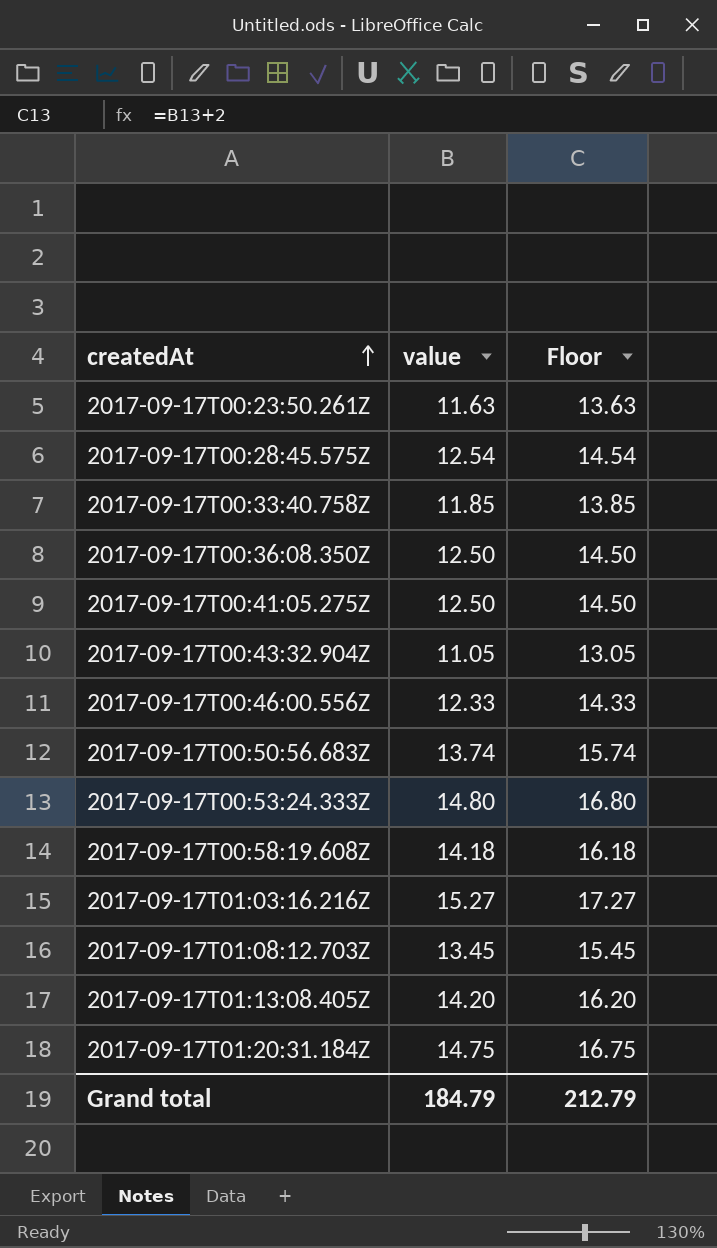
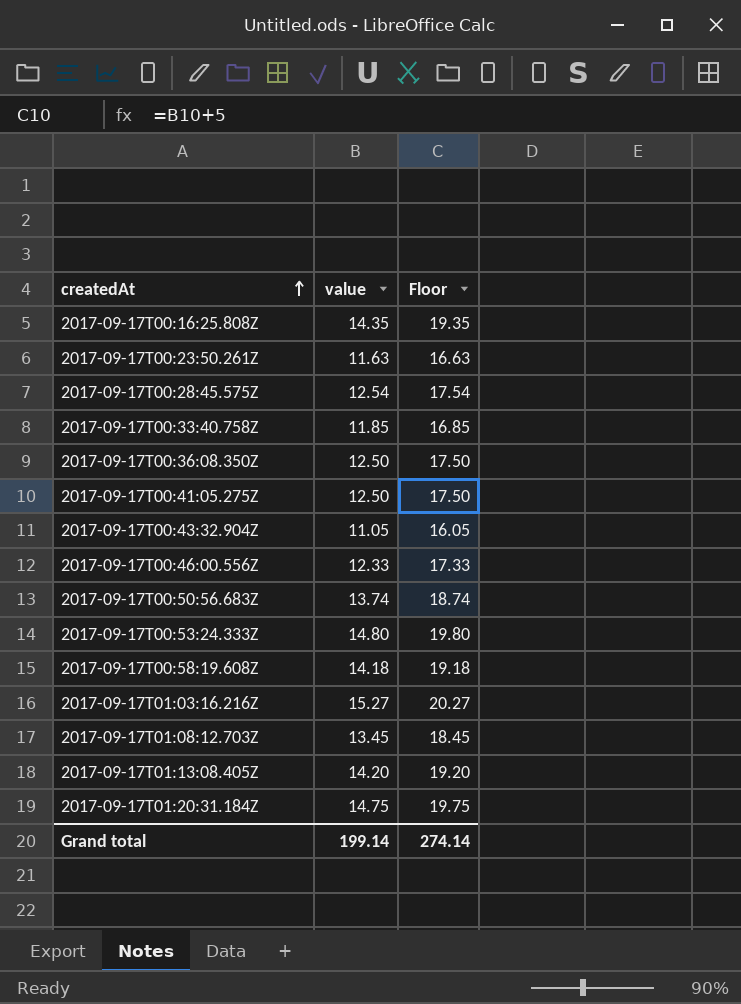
column Floor | formula: [value] + 2 -> [value] + 5
row 2017-09-17T00:16:25.808Z: none -> 14.35 | 19.35
Grand total | value: 184.79 -> 199.14
Grand total | Floor: 212.79 -> 274.14

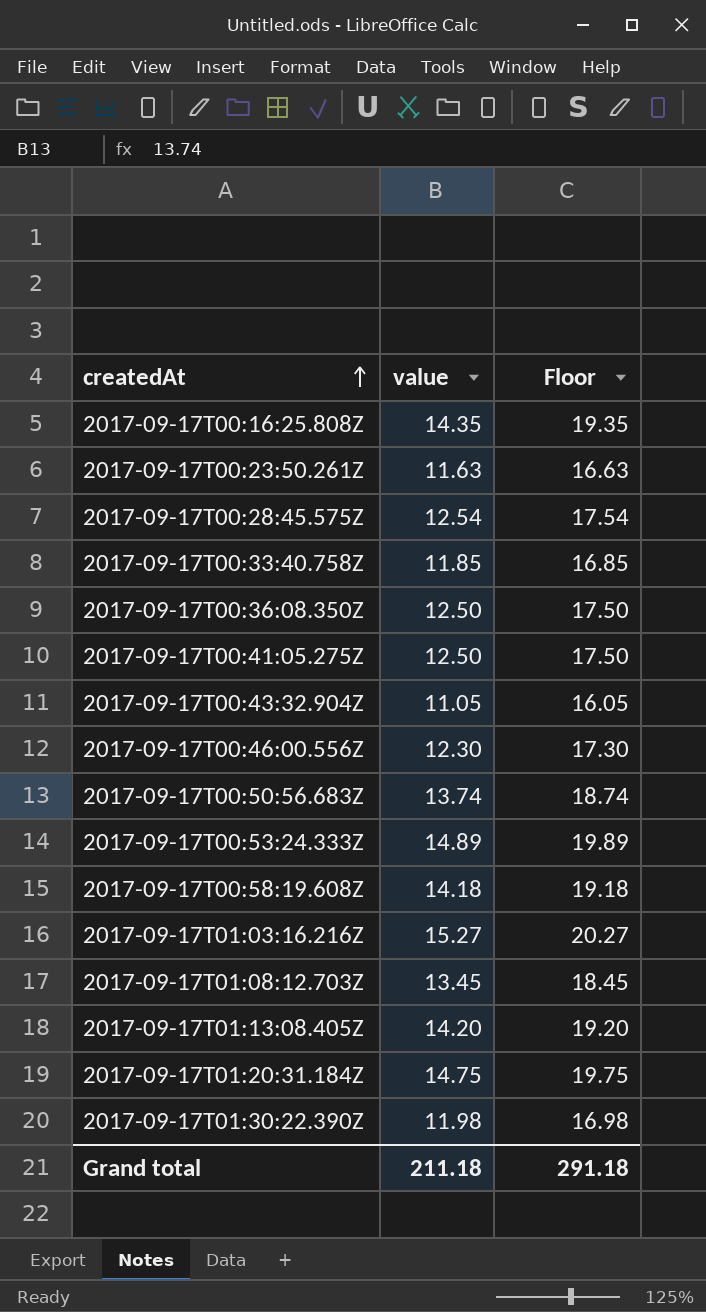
2017-09-17T00:46:00.556Z | value: 12.33 -> 12.30
2017-09-17T00:46:00.556Z | Floor: 17.33 -> 17.30
2017-09-17T00:53:24.333Z | value: 14.80 -> 14.89
2017-09-17T00:53:24.333Z | Floor: 19.80 -> 19.89
row 2017-09-17T01:30:22.390Z: none -> 11.98 | 16.98
Grand total | value: 199.14 -> 211.18
Grand total | Floor: 274.14 -> 291.18

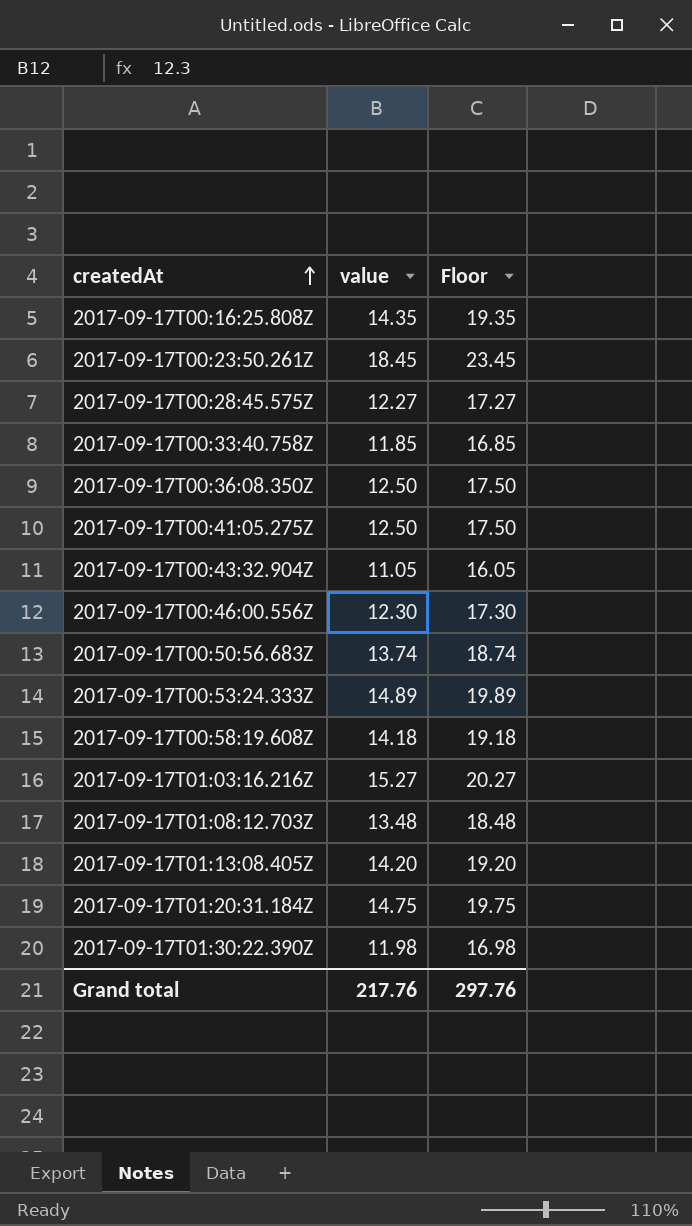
2017-09-17T00:23:50.261Z | value: 11.63 -> 18.45
2017-09-17T00:23:50.261Z | Floor: 16.63 -> 23.45
2017-09-17T00:28:45.575Z | value: 12.54 -> 12.27
2017-09-17T00:28:45.575Z | Floor: 17.54 -> 17.27
2017-09-17T01:08:12.703Z | value: 13.45 -> 13.48
2017-09-17T01:08:12.703Z | Floor: 18.45 -> 18.48
Grand total | value: 211.18 -> 217.76
Grand total | Floor: 291.18 -> 297.76

